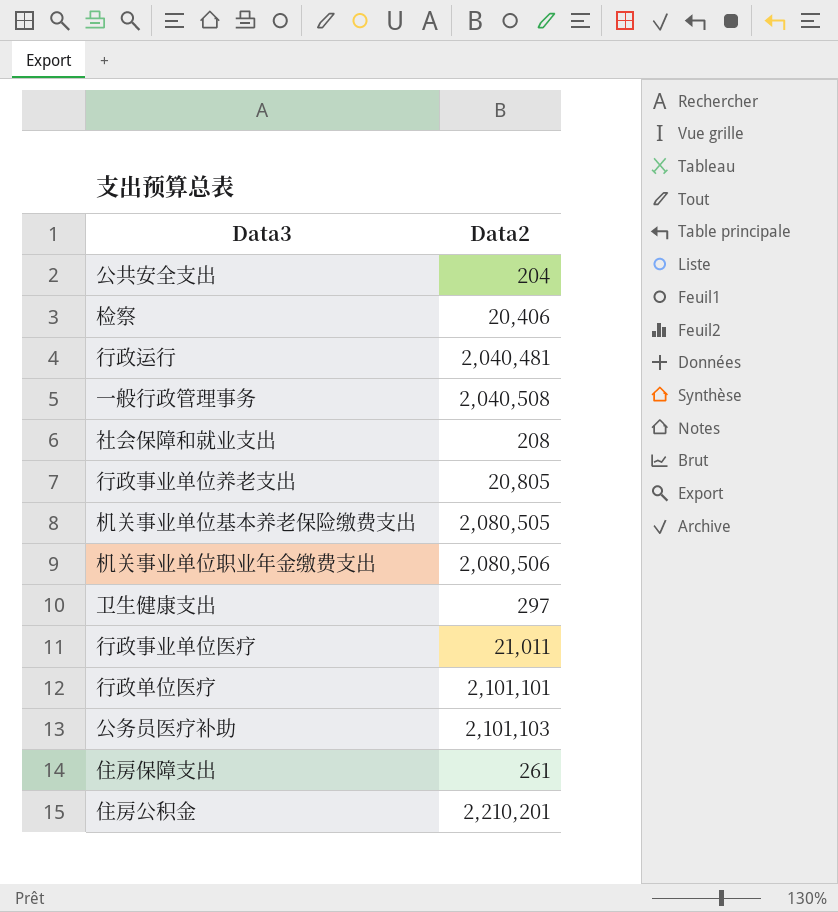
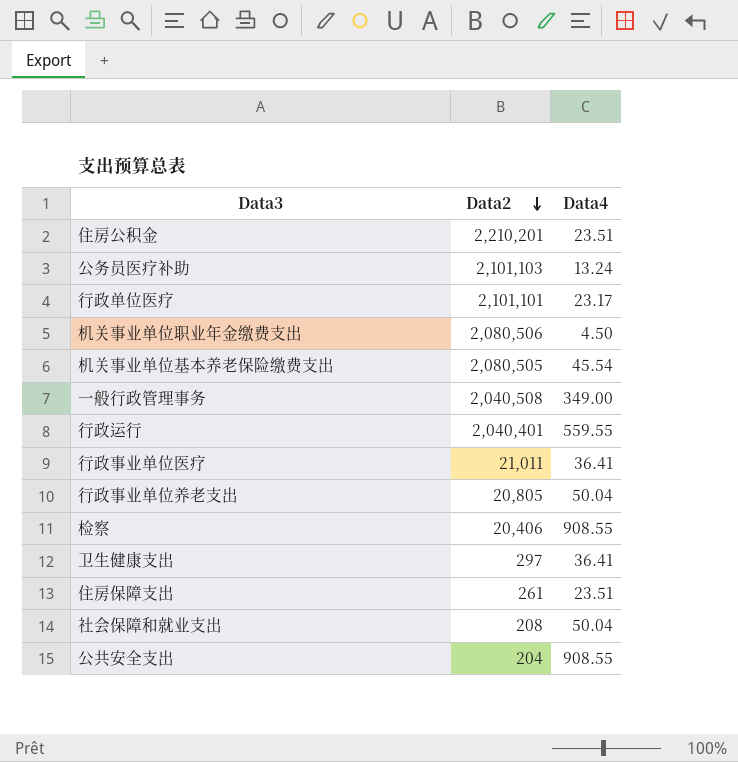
row order: none -> Data2 descending
column Data4 | position: none -> 3
行政运行 | Data2: 2,040,481 -> 2,040,401

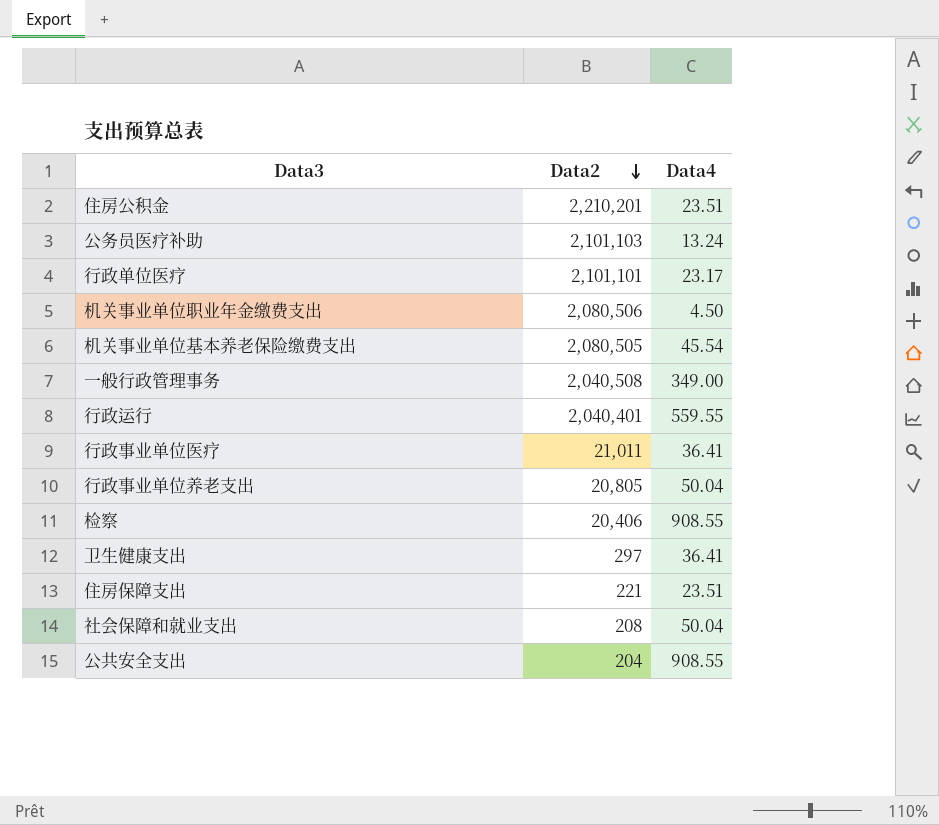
住房保障支出 | Data2: 261 -> 221

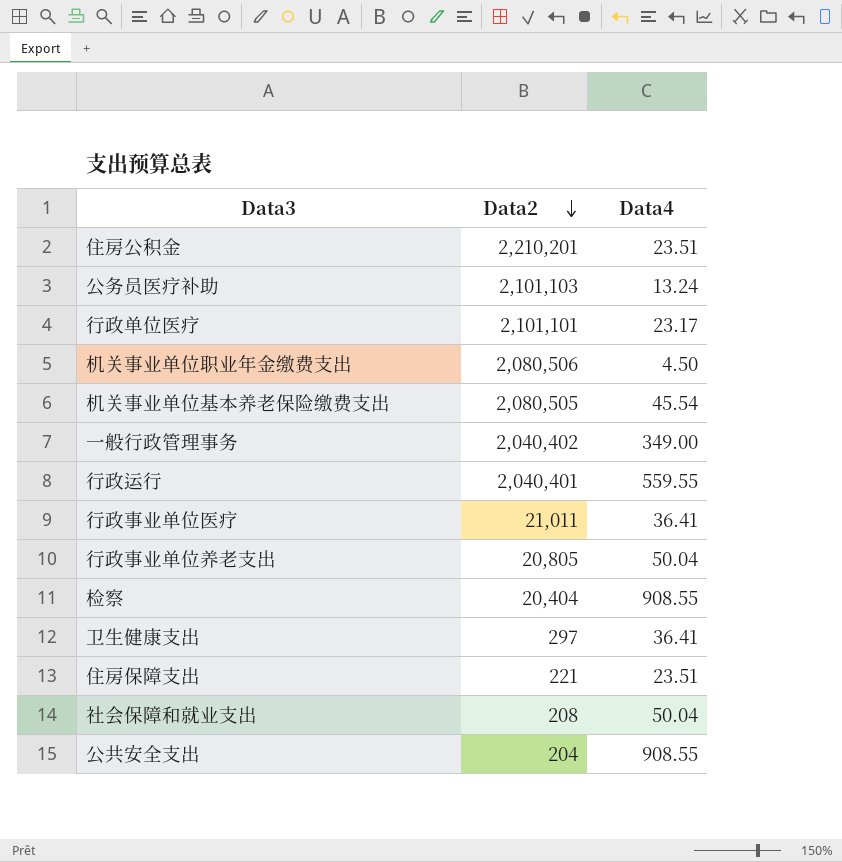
一般行政管理事务 | Data2: 2,040,508 -> 2,040,402
检察 | Data2: 20,406 -> 20,404

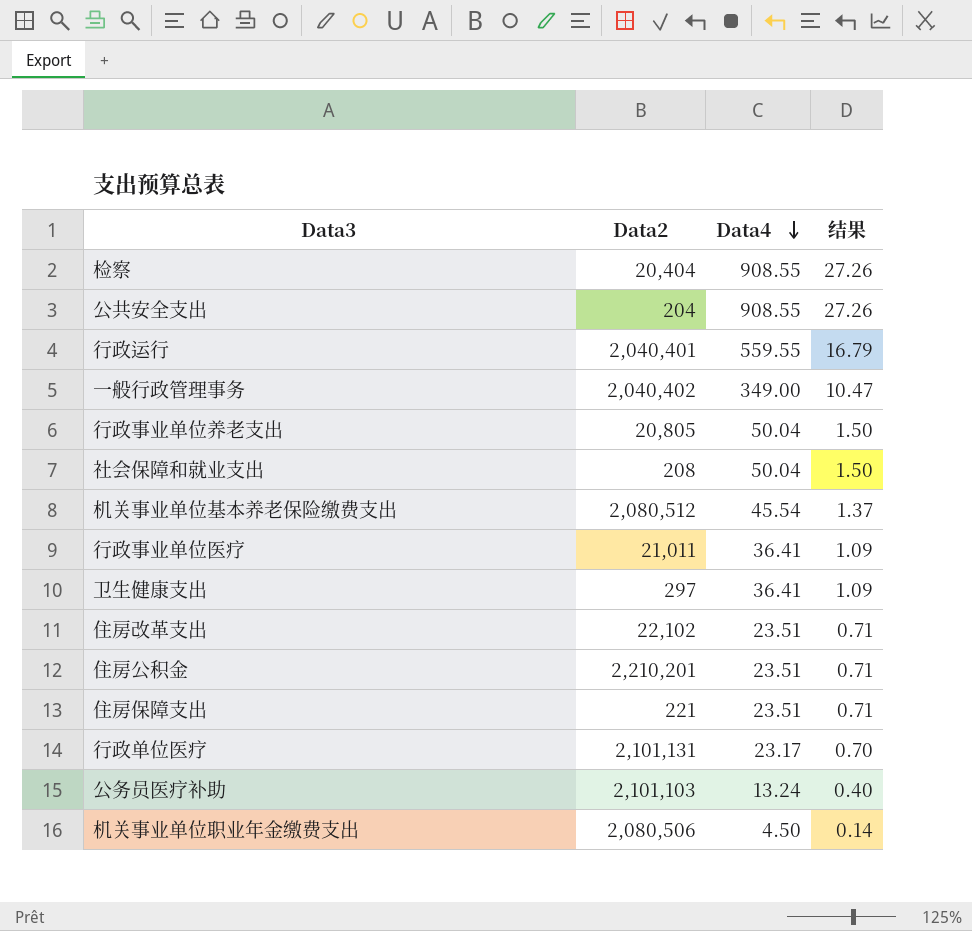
row order: Data2 descending -> Data4 descending
column 结果 | formula: none -> [Data4] * 0.03
机关事业单位基本养老保险缴费支出 | Data2: 2,080,505 -> 2,080,512
row 住房改革支出: none -> 22,102 | 23.51 | 0.71
行政单位医疗 | Data2: 2,101,101 -> 2,101,131

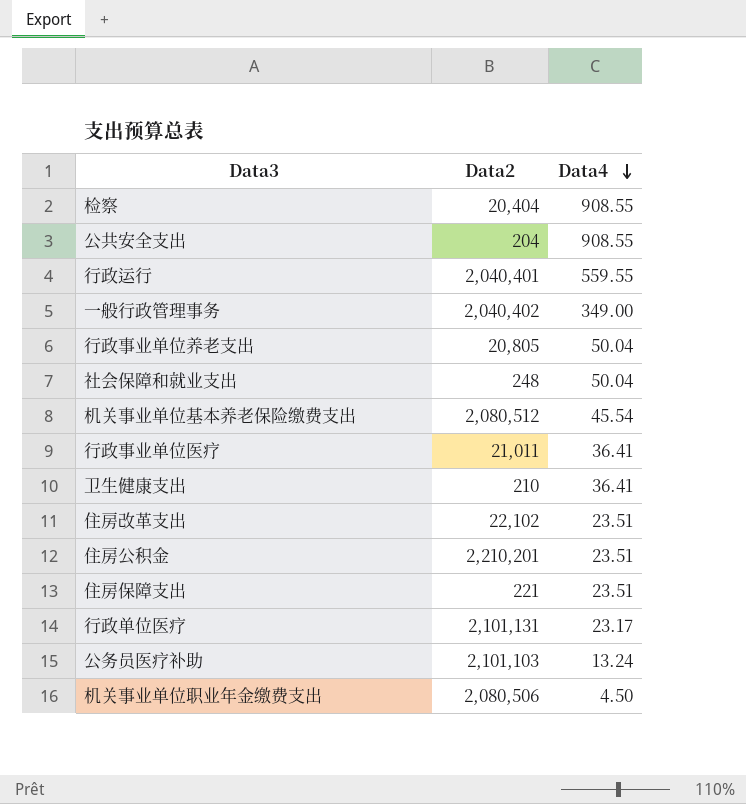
column 结果 | formula: [Data4] * 0.03 -> none
社会保障和就业支出 | Data2: 208 -> 248
卫生健康支出 | Data2: 297 -> 210

